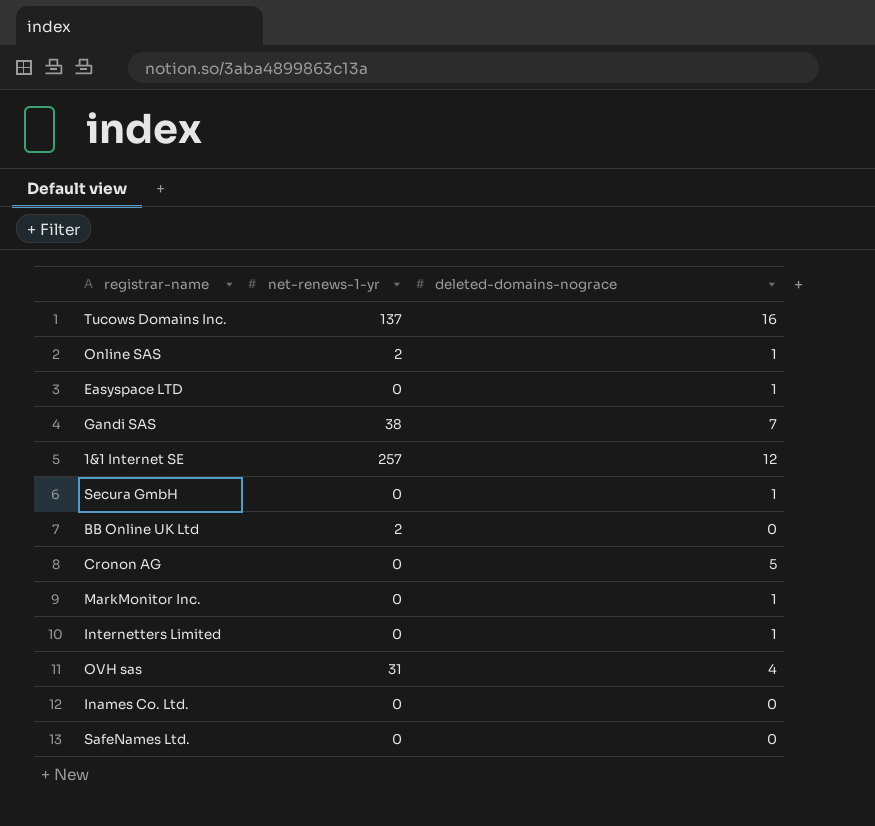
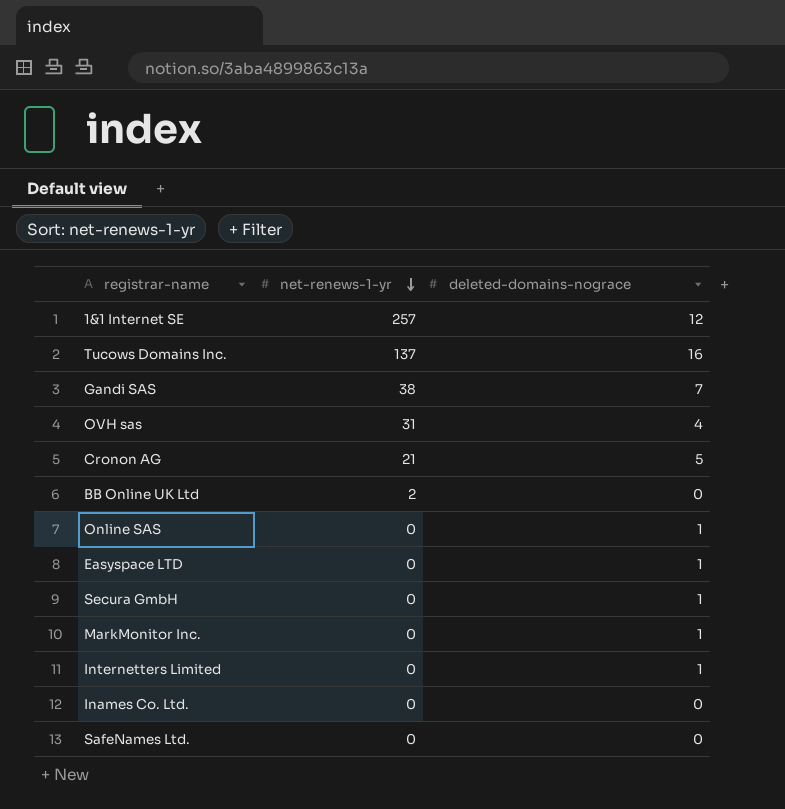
row order: none -> net-renews-1-yr descending
Cronon AG | net-renews-1-yr: 0 -> 21
Online SAS | net-renews-1-yr: 2 -> 0

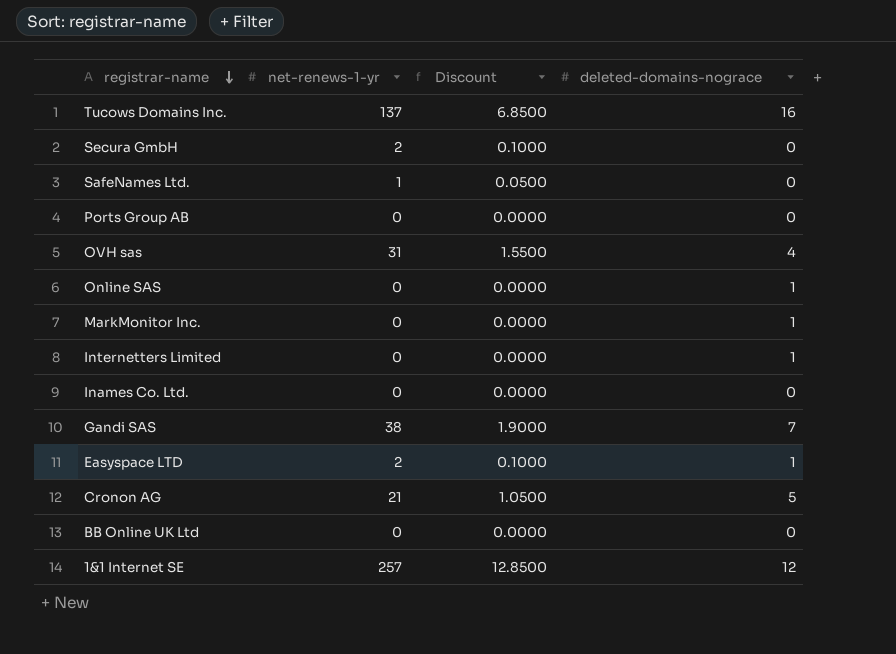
row order: net-renews-1-yr descending -> registrar-name descending
column Discount | formula: none -> [net-renews-1-yr] * 0.05
Secura GmbH | net-renews-1-yr: 0 -> 2
Secura GmbH | deleted-domains-nograce: 1 -> 0
SafeNames Ltd. | net-renews-1-yr: 0 -> 1
row Ports Group AB: none -> 0 | 0.0000 | 0
Easyspace LTD | net-renews-1-yr: 0 -> 2
BB Online UK Ltd | net-renews-1-yr: 2 -> 0

